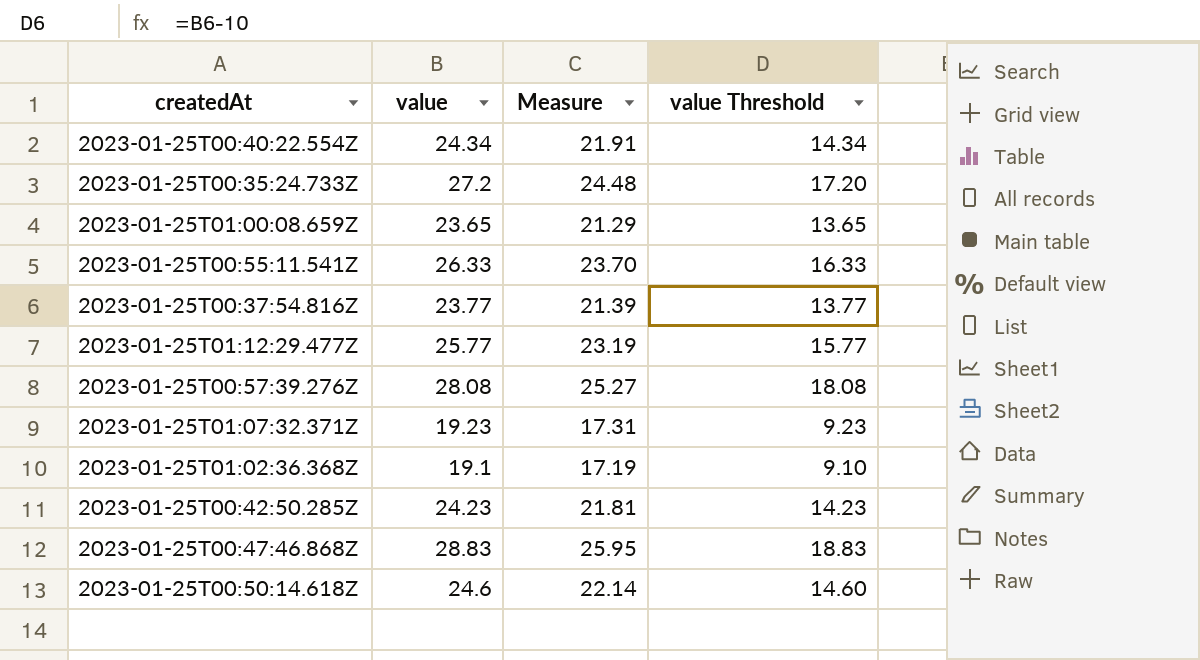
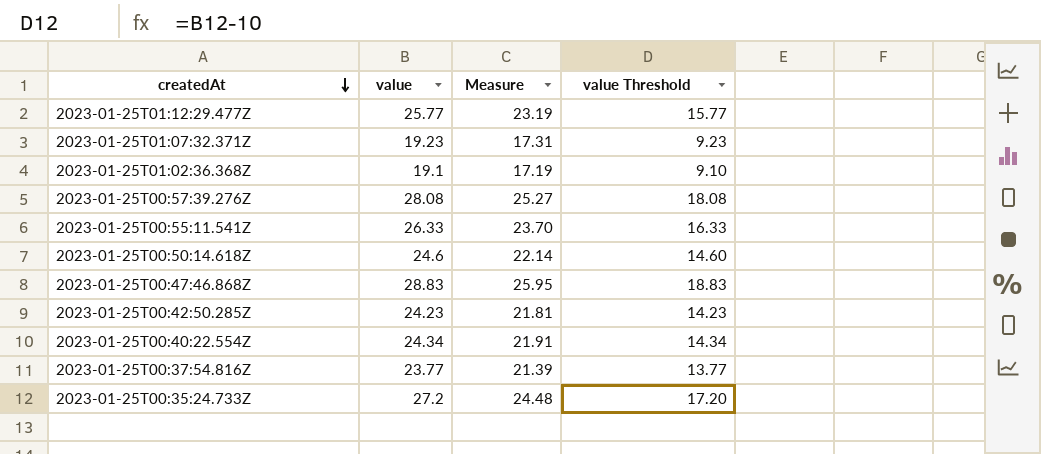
row order: none -> createdAt descending
row 2023-01-25T01:00:08.659Z: 23.65 | 21.29 | 13.65 -> none

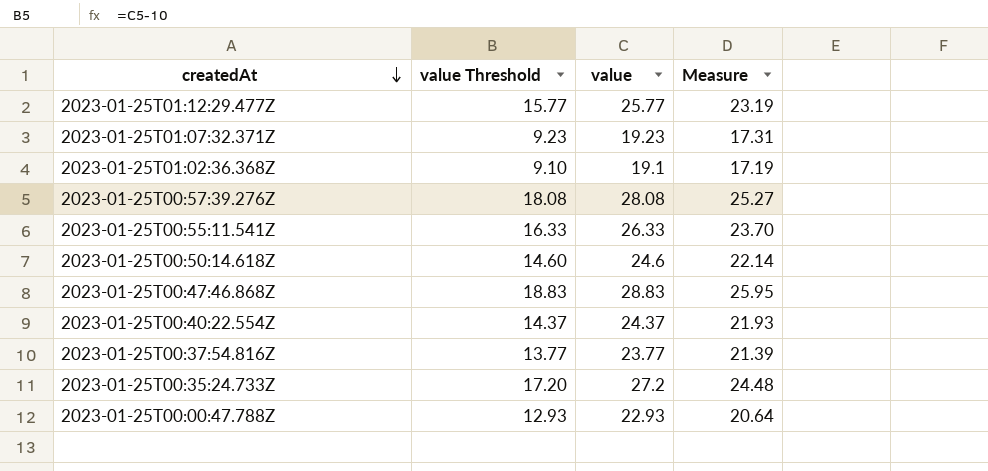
column value Threshold | position: 4 -> 2
row 2023-01-25T00:42:50.285Z: 24.23 | 21.81 | 14.23 -> none
2023-01-25T00:40:22.554Z | value Threshold: 14.34 -> 14.37
2023-01-25T00:40:22.554Z | value: 24.34 -> 24.37
2023-01-25T00:40:22.554Z | Measure: 21.91 -> 21.93
row 2023-01-25T00:00:47.788Z: none -> 12.93 | 22.93 | 20.64

